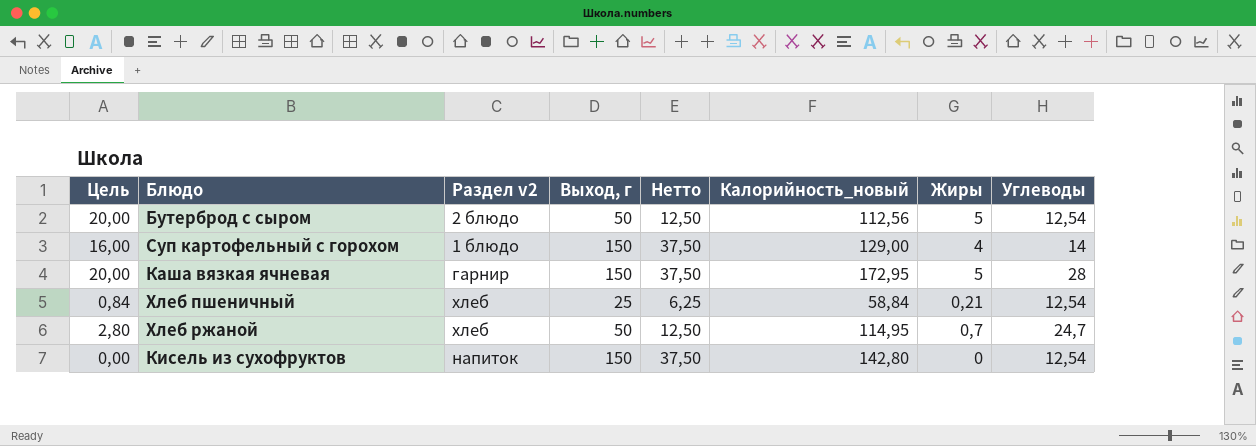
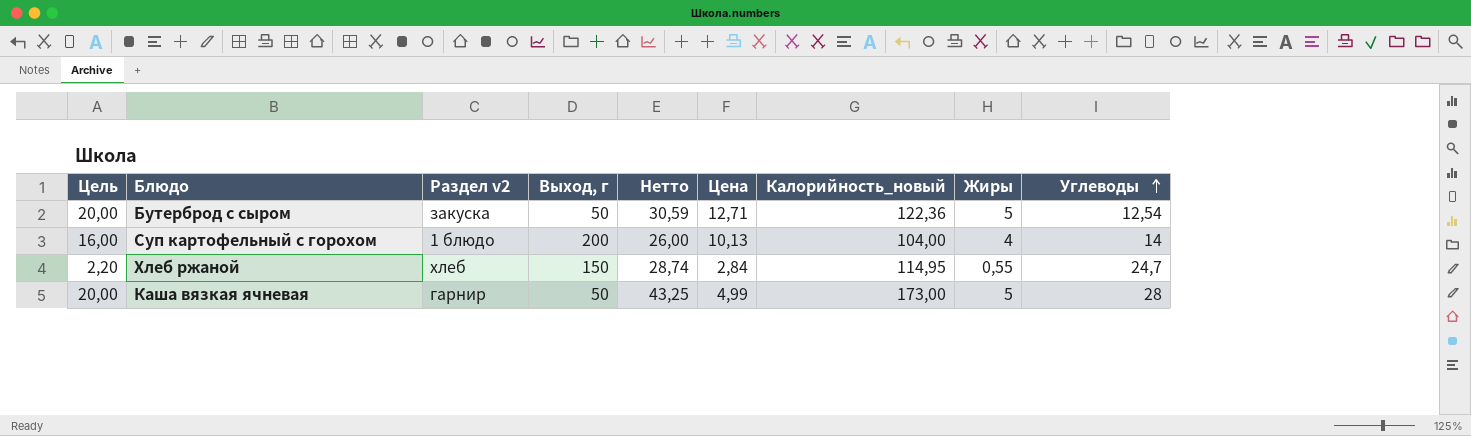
row order: none -> Углеводы ascending
column Нетто | formula: [Выход, г] * 0,25 -> [Калорийность_новый] * 0,25
column Цена | position: none -> 6
row Хлеб пшеничный: 0,84 | хлеб | 25 | 6,25 | 58,84 | 0,21 | 12,54 -> none
row Кисель из сухофруктов: 0,00 | напиток | 150 | 37,50 | 142,80 | 0 | 12,54 -> none
Бутерброд с сыром | Раздел v2: 2 блюдо -> закуска
Бутерброд с сыром | Калорийность_новый: 112,56 -> 122,36
Суп картофельный с горохом | Выход, г: 150 -> 200
Суп картофельный с горохом | Калорийность_новый: 129,00 -> 104,00
Хлеб ржаной | Цель: 2,80 -> 2,20
Хлеб ржаной | Выход, г: 50 -> 150
Хлеб ржаной | Жиры: 0,7 -> 0,55
Каша вязкая ячневая | Выход, г: 150 -> 50
Каша вязкая ячневая | Калорийность_новый: 172,95 -> 173,00

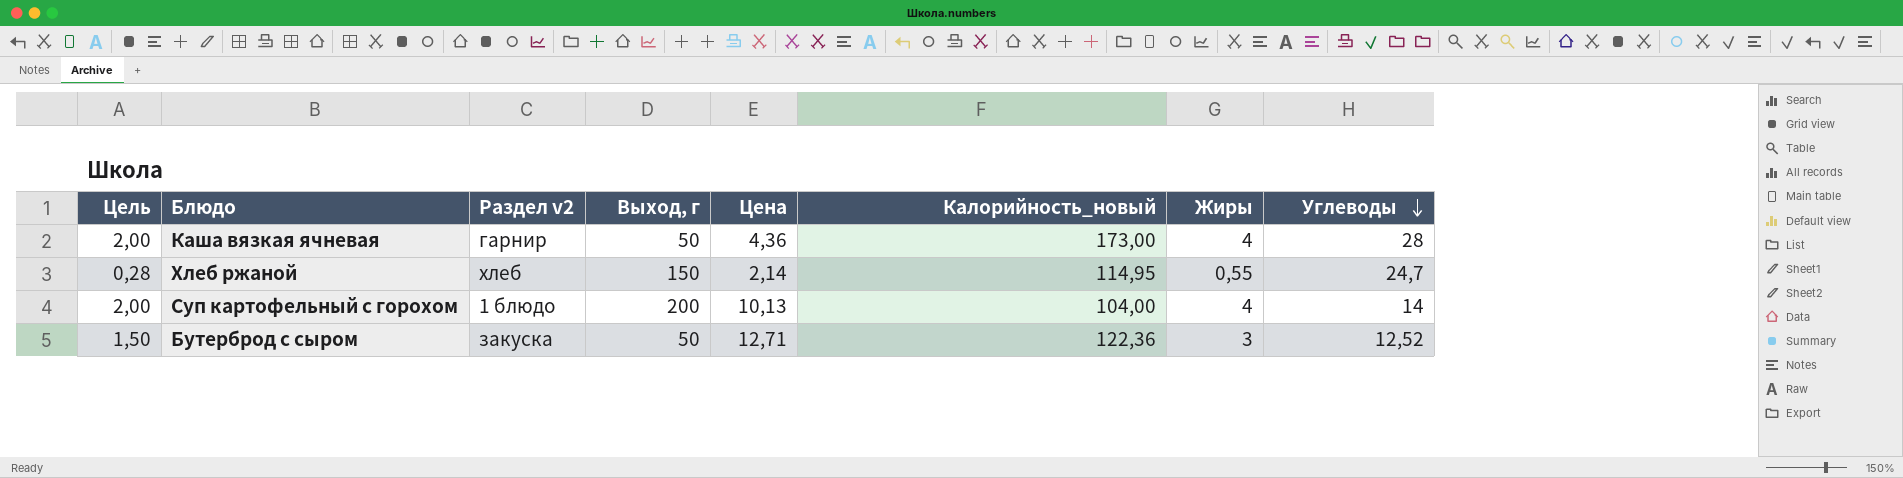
row order: Углеводы ascending -> Углеводы descending
column Нетто | formula: [Калорийность_новый] * 0,25 -> none
column Цель | formula: [Жиры] * 4 -> [Жиры] * 0,5
Каша вязкая ячневая | Цена: 4,99 -> 4,36
Каша вязкая ячневая | Жиры: 5 -> 4
Хлеб ржаной | Цена: 2,84 -> 2,14
Бутерброд с сыром | Жиры: 5 -> 3
Бутерброд с сыром | Углеводы: 12,54 -> 12,52

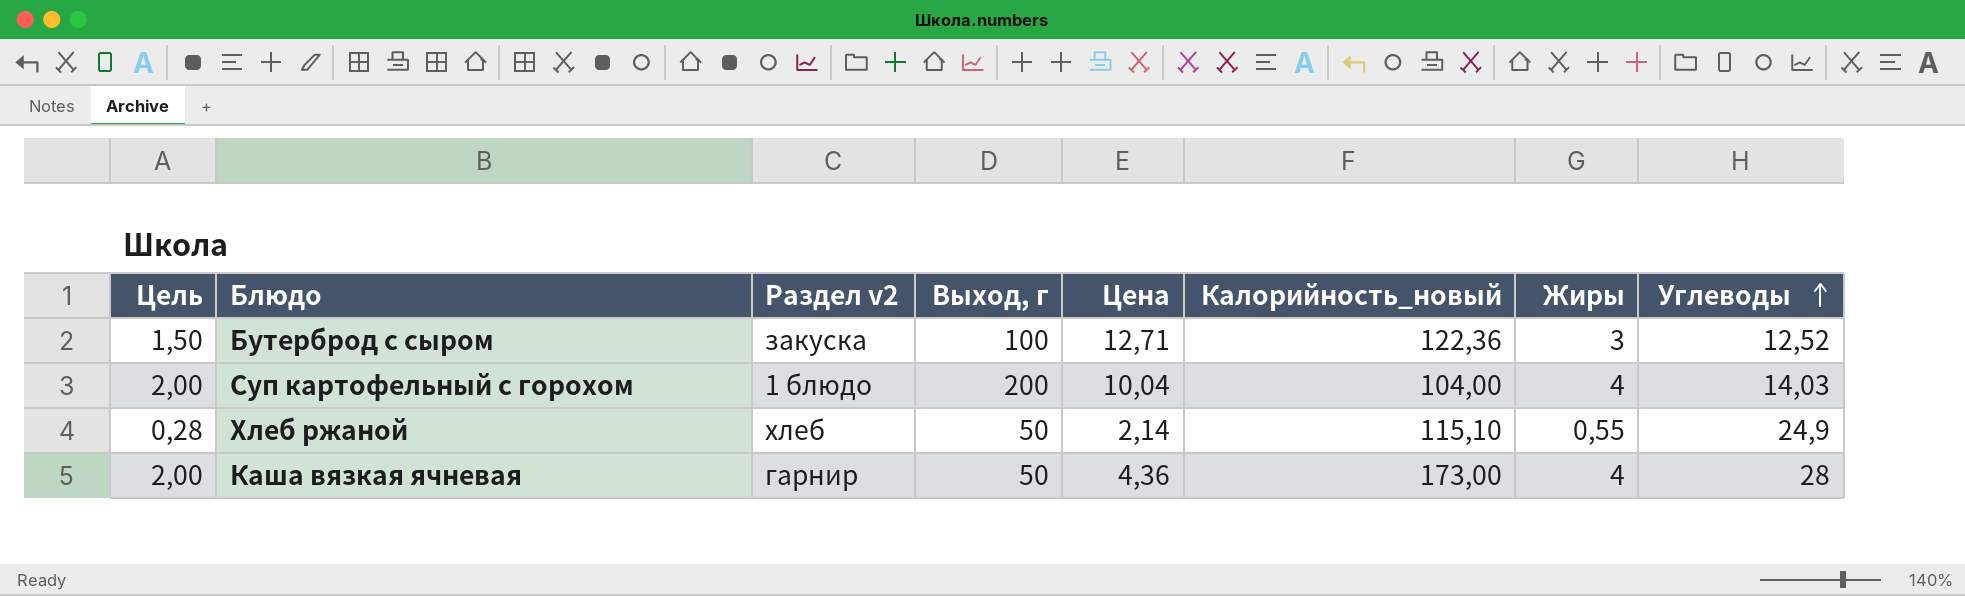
row order: Углеводы descending -> Углеводы ascending
Бутерброд с сыром | Выход, г: 50 -> 100
Суп картофельный с горохом | Цена: 10,13 -> 10,04
Суп картофельный с горохом | Углеводы: 14 -> 14,03
Хлеб ржаной | Выход, г: 150 -> 50
Хлеб ржаной | Калорийность_новый: 114,95 -> 115,10
Хлеб ржаной | Углеводы: 24,7 -> 24,9

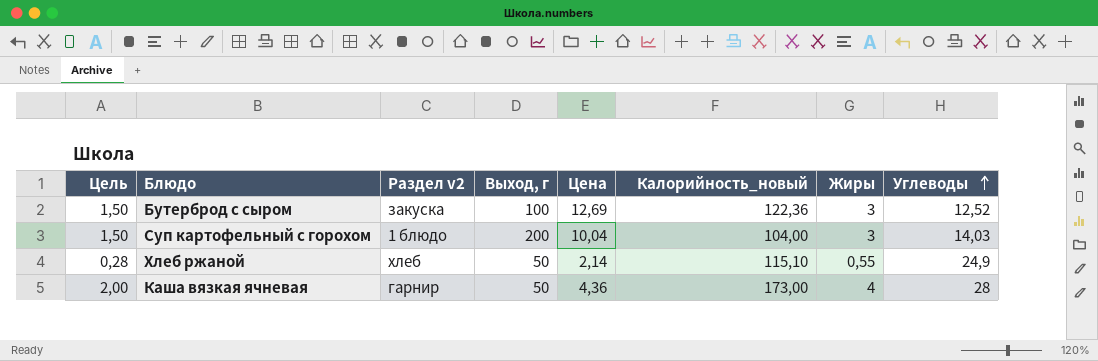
Бутерброд с сыром | Цена: 12,71 -> 12,69
Суп картофельный с горохом | Цель: 2,00 -> 1,50
Суп картофельный с горохом | Жиры: 4 -> 3

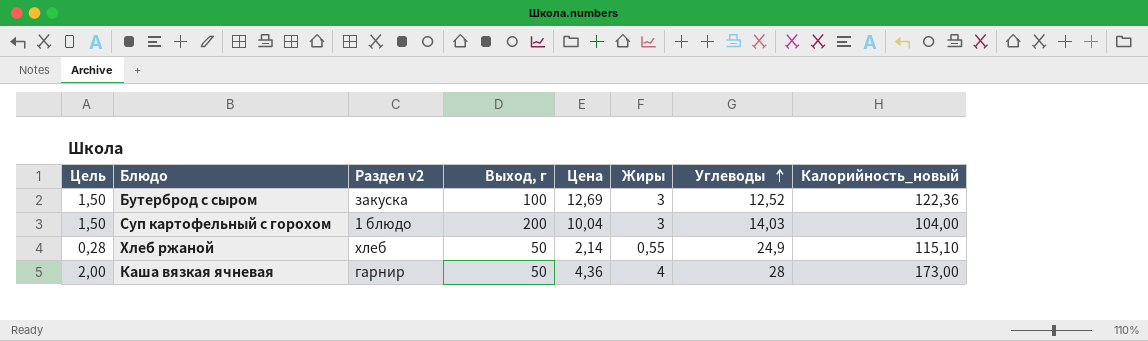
column Калорийность_новый | position: 6 -> 8

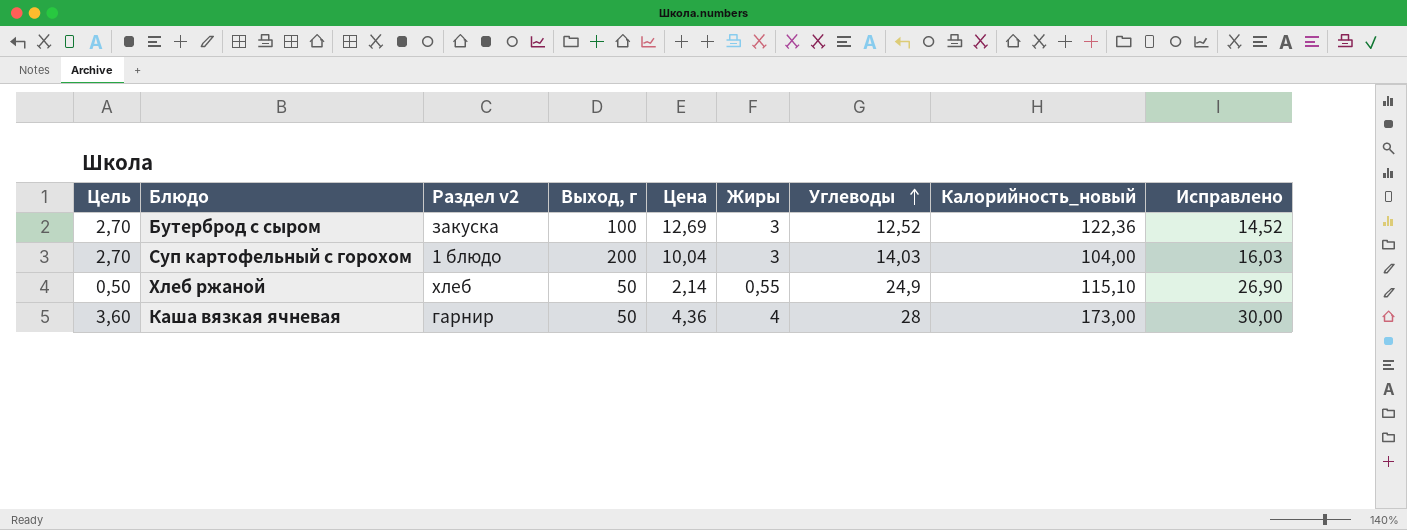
column Цель | formula: [Жиры] * 0,5 -> [Жиры] * 0,9
column Исправлено | formula: none -> [Углеводы] + 2

